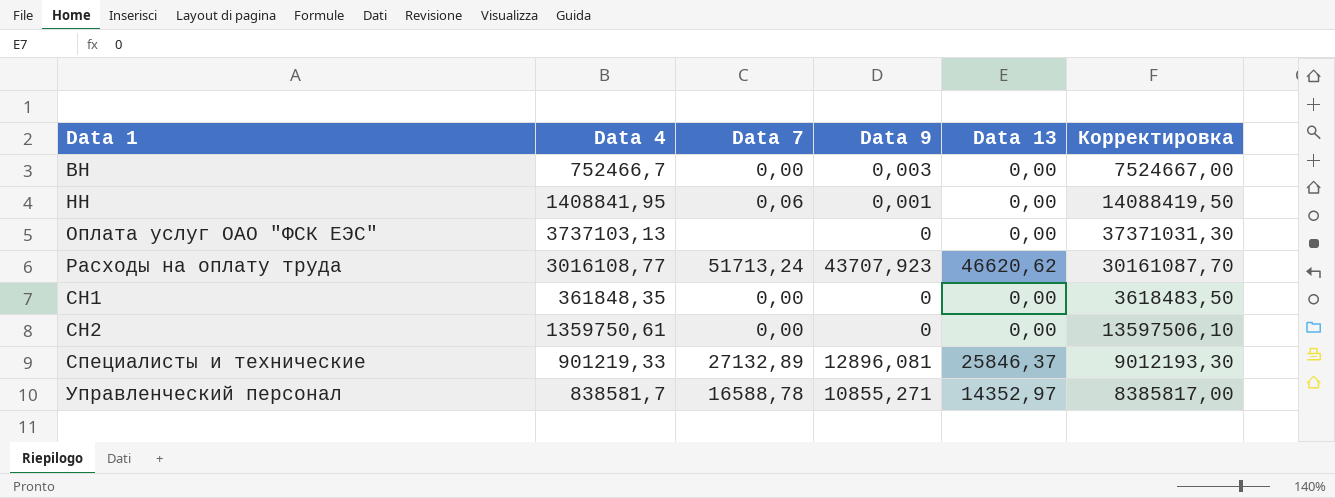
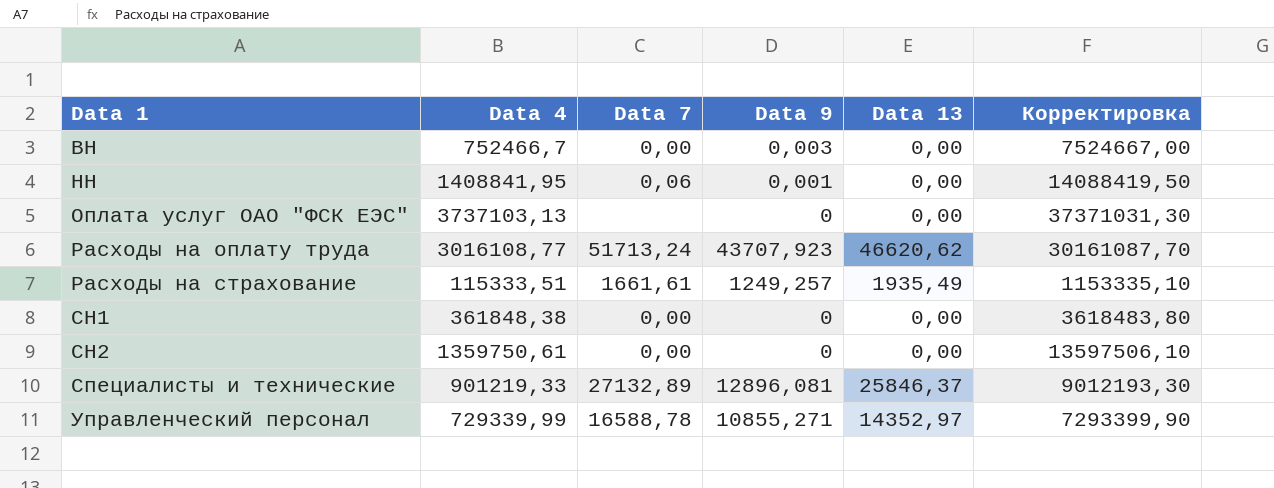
row Расходы на страхование: none -> 115333,51 | 1661,61 | 1249,257 | 1935,49 | 1153335,10
СН1 | Data 4: 361848,35 -> 361848,38
СН1 | Корректировка: 3618483,50 -> 3618483,80
Управленческий персонал | Data 4: 838581,7 -> 729339,99
Управленческий персонал | Корректировка: 8385817,00 -> 7293399,90

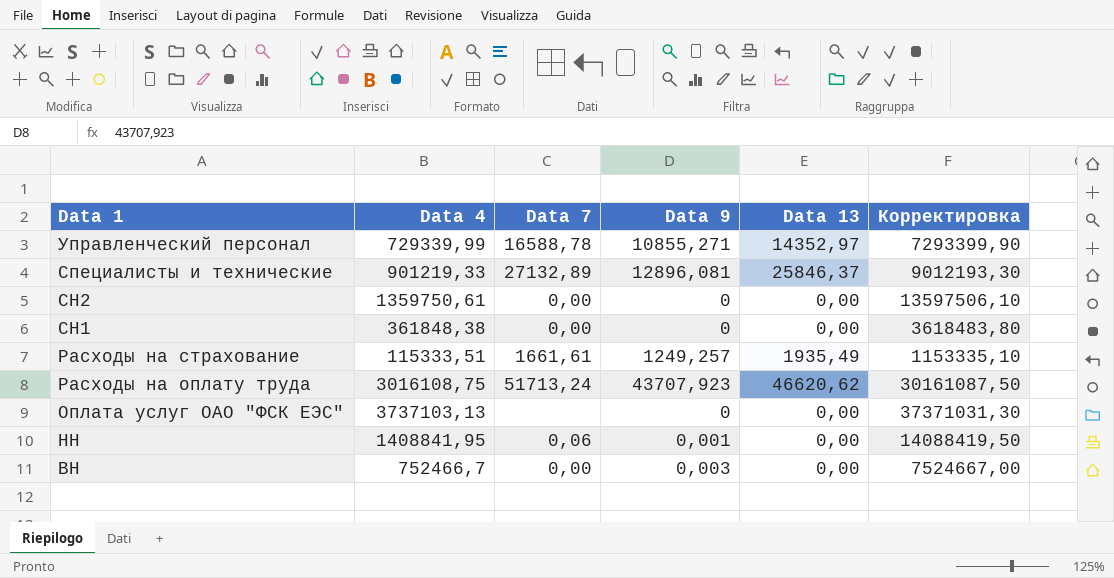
row order: Data 1 ascending -> Data 1 descending
Расходы на оплату труда | Data 4: 3016108,77 -> 3016108,75
Расходы на оплату труда | Корректировка: 30161087,70 -> 30161087,50

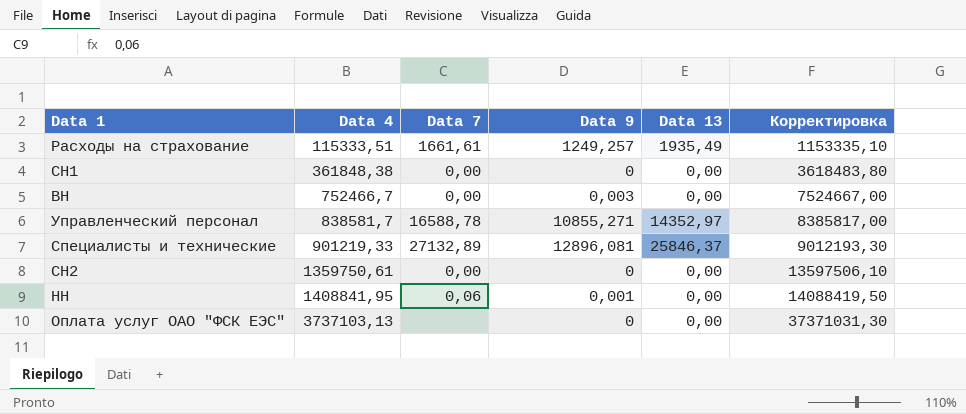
row order: Data 1 descending -> Data 4 ascending
row Расходы на оплату труда: 3016108,75 | 51713,24 | 43707,923 | 46620,62 | 30161087,50 -> none
Управленческий персонал | Data 4: 729339,99 -> 838581,7
Управленческий персонал | Корректировка: 7293399,90 -> 8385817,00

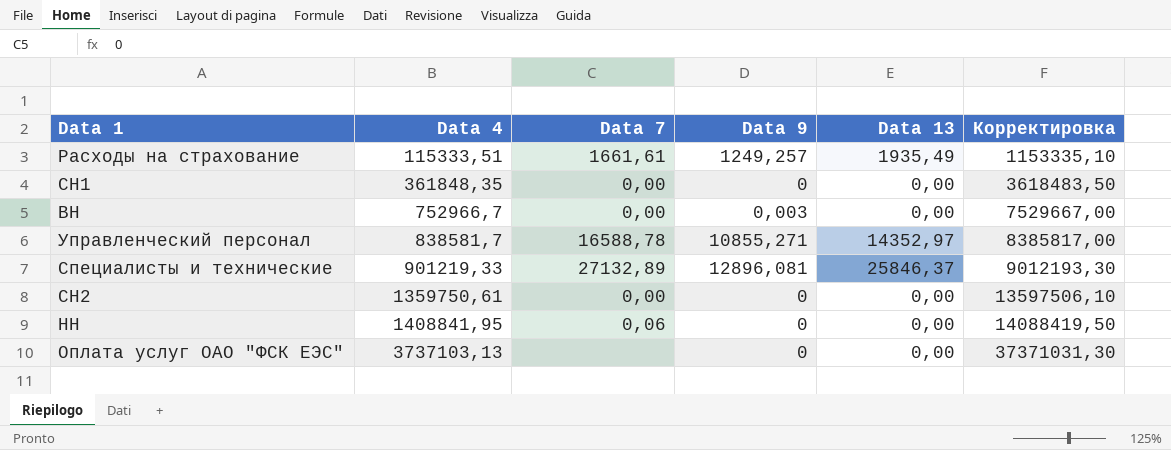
СН1 | Data 4: 361848,38 -> 361848,35
СН1 | Корректировка: 3618483,80 -> 3618483,50
ВН | Data 4: 752466,7 -> 752966,7
ВН | Корректировка: 7524667,00 -> 7529667,00
НН | Data 9: 0,001 -> 0

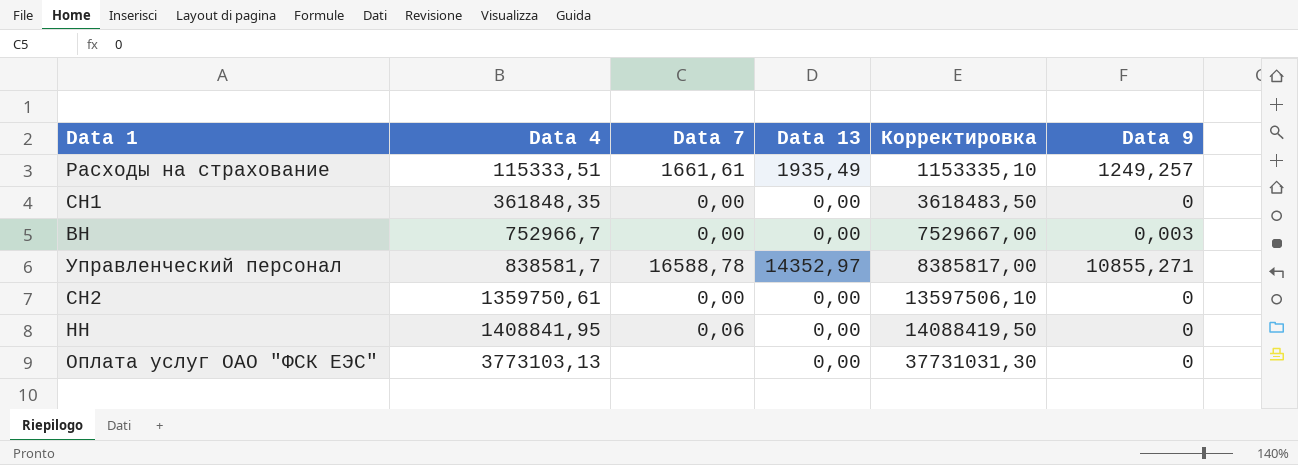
column Data 9 | position: 4 -> 6
row Специалисты и технические: 901219,33 | 27132,89 | 12896,081 | 25846,37 | 9012193,30 -> none
Оплата услуг ОАО "ФСК ЕЭС" | Data 4: 3737103,13 -> 3773103,13
Оплата услуг ОАО "ФСК ЕЭС" | Корректировка: 37371031,30 -> 37731031,30

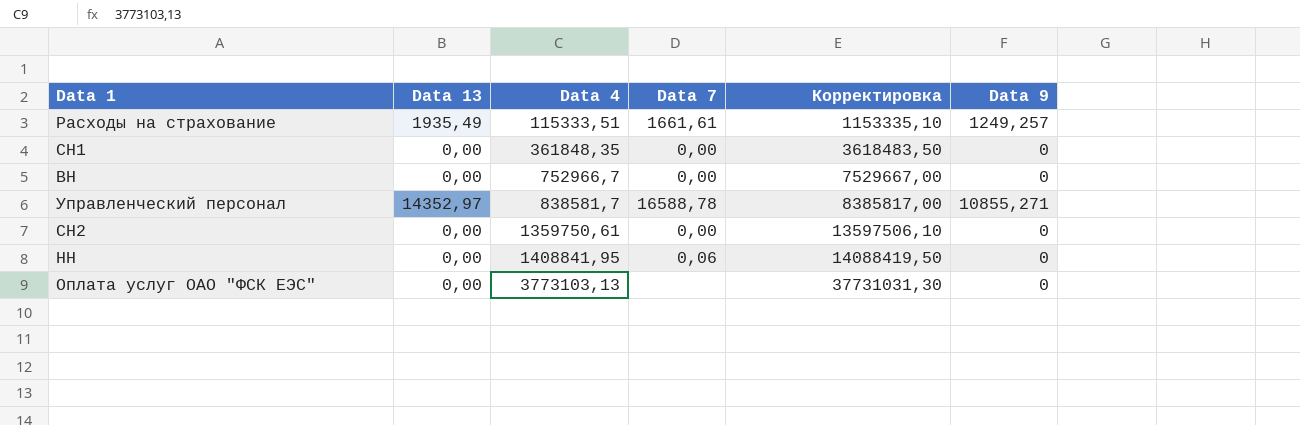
column Data 13 | position: 4 -> 2
ВН | Data 9: 0,003 -> 0

